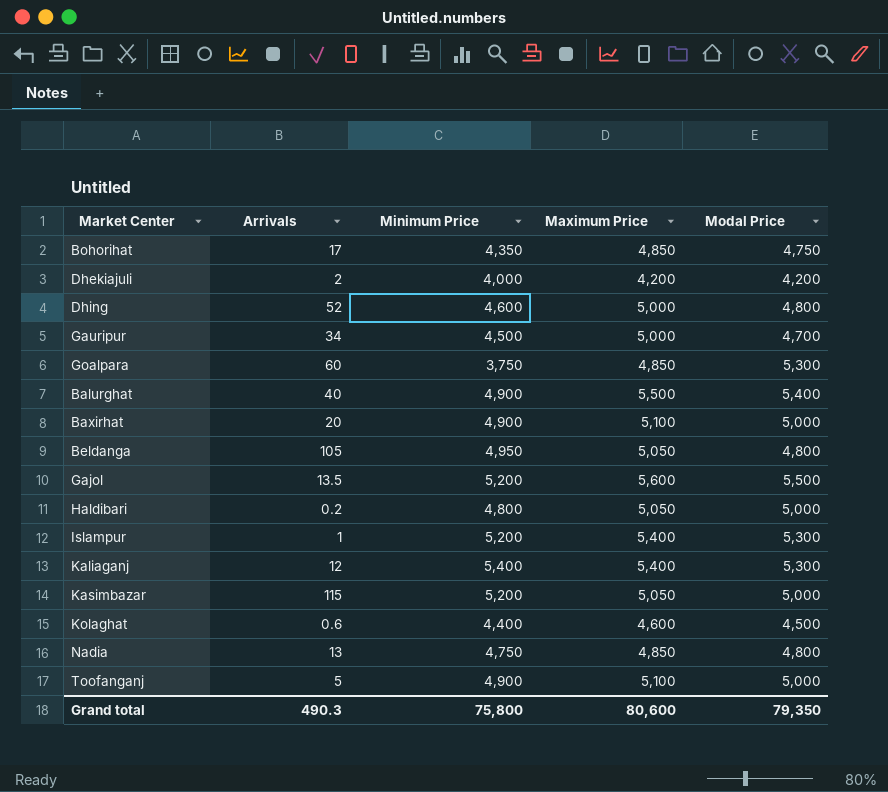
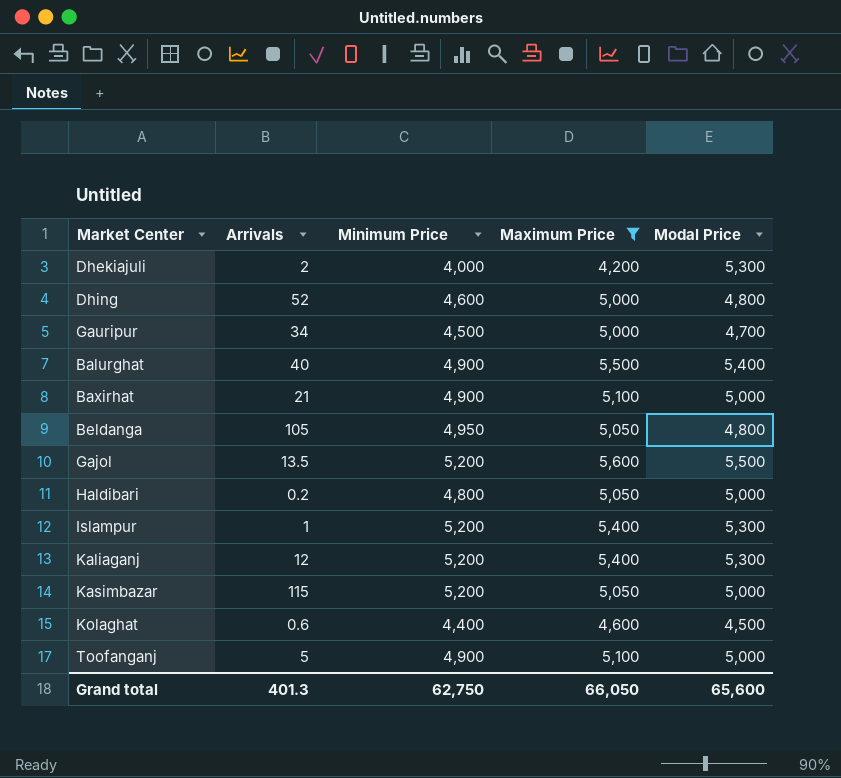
filter: none -> Maximum Price != 4,850
Dhekiajuli | Modal Price: 4,200 -> 5,300
Baxirhat | Arrivals: 20 -> 21
Kaliaganj | Minimum Price: 5,400 -> 5,200
Grand total | Arrivals: 490.3 -> 401.3
Grand total | Minimum Price: 75,800 -> 62,750
Grand total | Maximum Price: 80,600 -> 66,050
Grand total | Modal Price: 79,350 -> 65,600

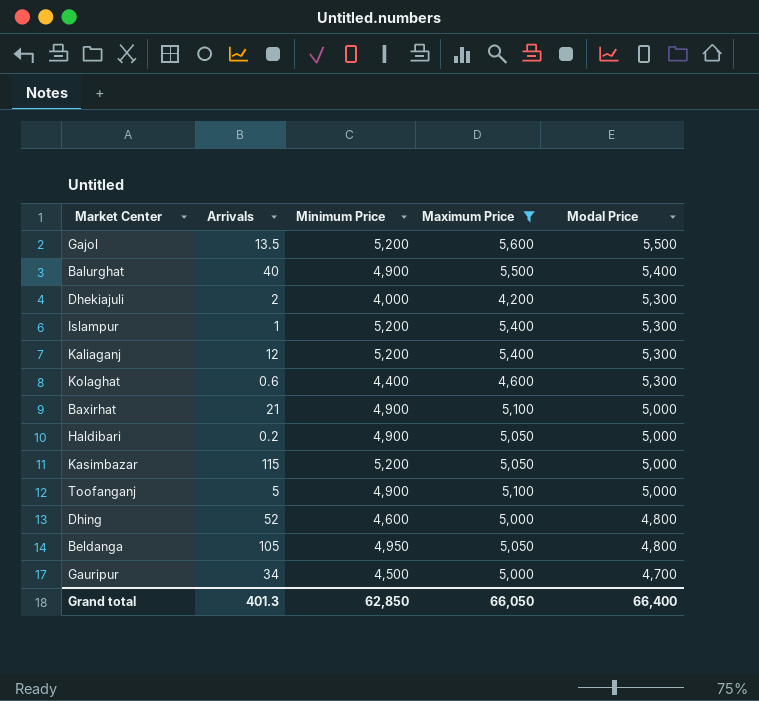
row order: none -> Modal Price descending
Kolaghat | Modal Price: 4,500 -> 5,300
Haldibari | Minimum Price: 4,800 -> 4,900
Grand total | Minimum Price: 62,750 -> 62,850
Grand total | Modal Price: 65,600 -> 66,400

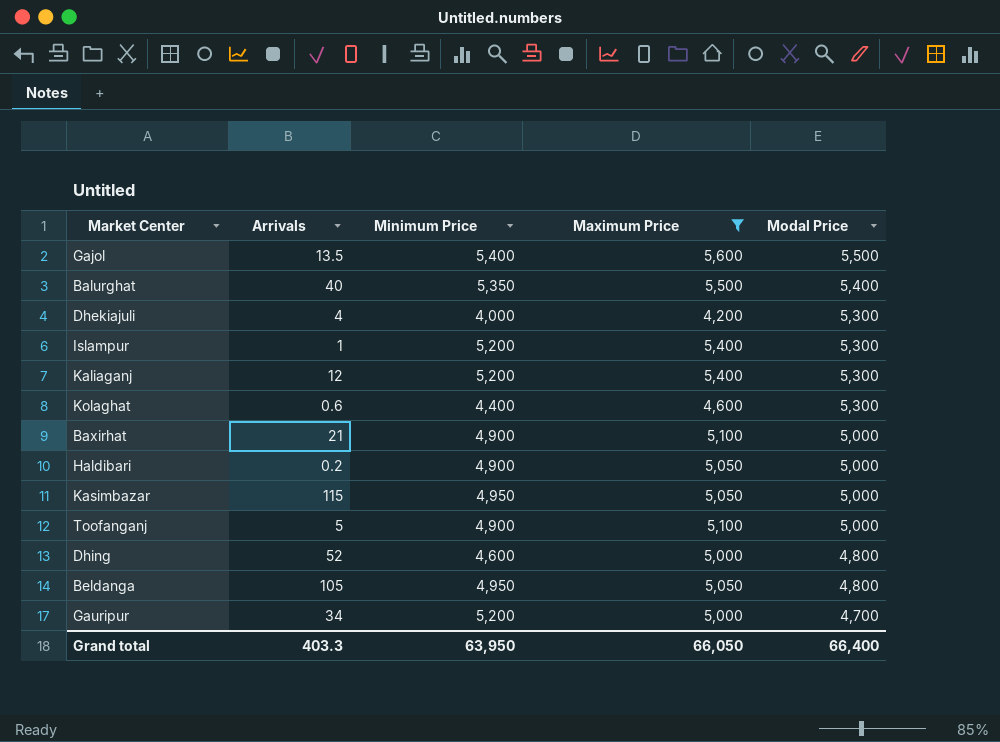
Gajol | Minimum Price: 5,200 -> 5,400
Balurghat | Minimum Price: 4,900 -> 5,350
Dhekiajuli | Arrivals: 2 -> 4
Kasimbazar | Minimum Price: 5,200 -> 4,950
Gauripur | Minimum Price: 4,500 -> 5,200
Grand total | Arrivals: 401.3 -> 403.3
Grand total | Minimum Price: 62,850 -> 63,950

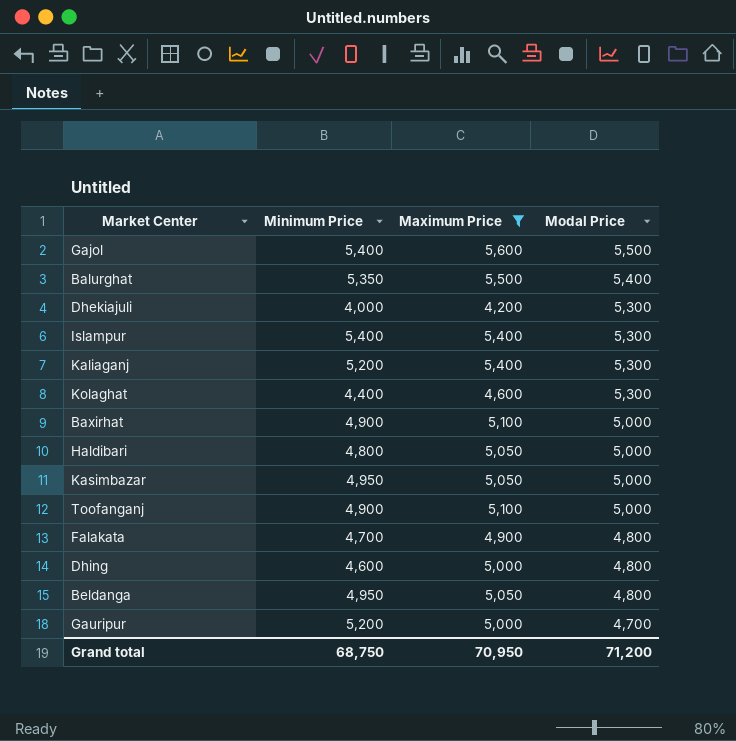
column Arrivals | position: 2 -> none
Islampur | Minimum Price: 5,200 -> 5,400
Haldibari | Minimum Price: 4,900 -> 4,800
row Falakata: none -> 4,700 | 4,900 | 4,800
Grand total | Minimum Price: 63,950 -> 68,750
Grand total | Maximum Price: 66,050 -> 70,950
Grand total | Modal Price: 66,400 -> 71,200

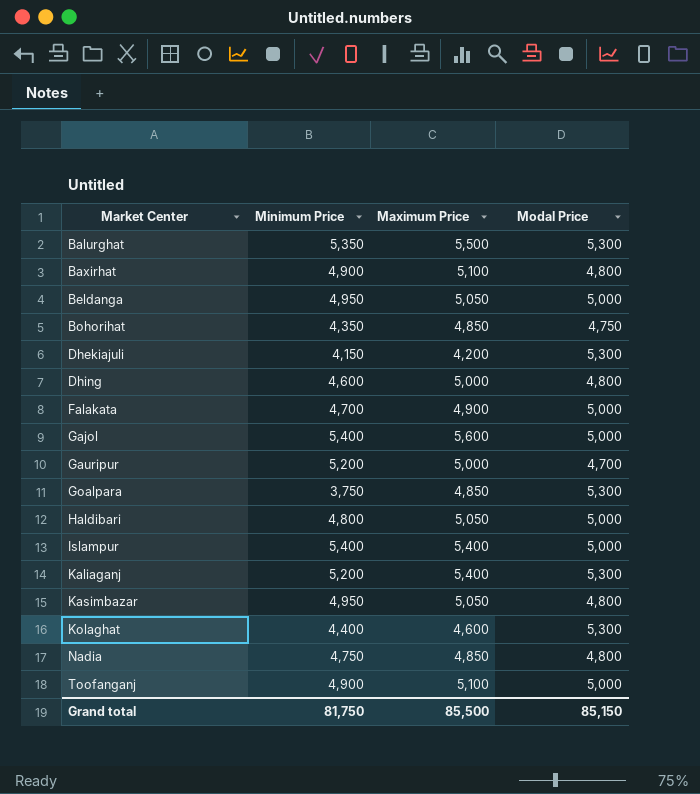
filter: Maximum Price != 4,850 -> none
row order: Modal Price descending -> Market Center ascending
Balurghat | Modal Price: 5,400 -> 5,300
Baxirhat | Modal Price: 5,000 -> 4,800
Beldanga | Modal Price: 4,800 -> 5,000
Dhekiajuli | Minimum Price: 4,000 -> 4,150
Falakata | Modal Price: 4,800 -> 5,000
Gajol | Modal Price: 5,500 -> 5,000
Islampur | Modal Price: 5,300 -> 5,000
Kasimbazar | Modal Price: 5,000 -> 4,800
Grand total | Minimum Price: 68,750 -> 81,750
Grand total | Maximum Price: 70,950 -> 85,500
Grand total | Modal Price: 71,200 -> 85,150

